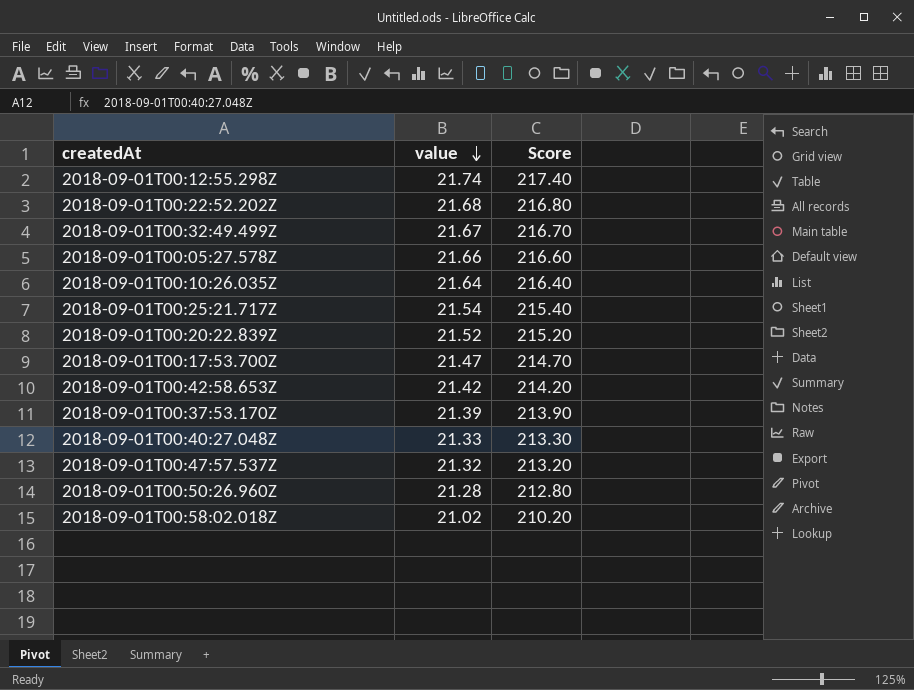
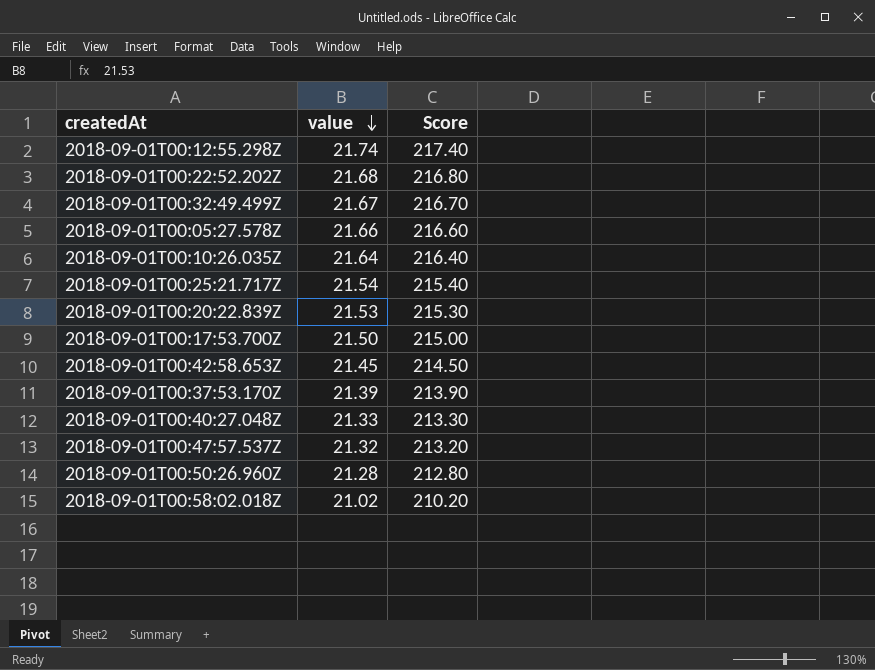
2018-09-01T00:20:22.839Z | value: 21.52 -> 21.53
2018-09-01T00:20:22.839Z | Score: 215.20 -> 215.30
2018-09-01T00:17:53.700Z | value: 21.47 -> 21.50
2018-09-01T00:17:53.700Z | Score: 214.70 -> 215.00
2018-09-01T00:42:58.653Z | value: 21.42 -> 21.45
2018-09-01T00:42:58.653Z | Score: 214.20 -> 214.50

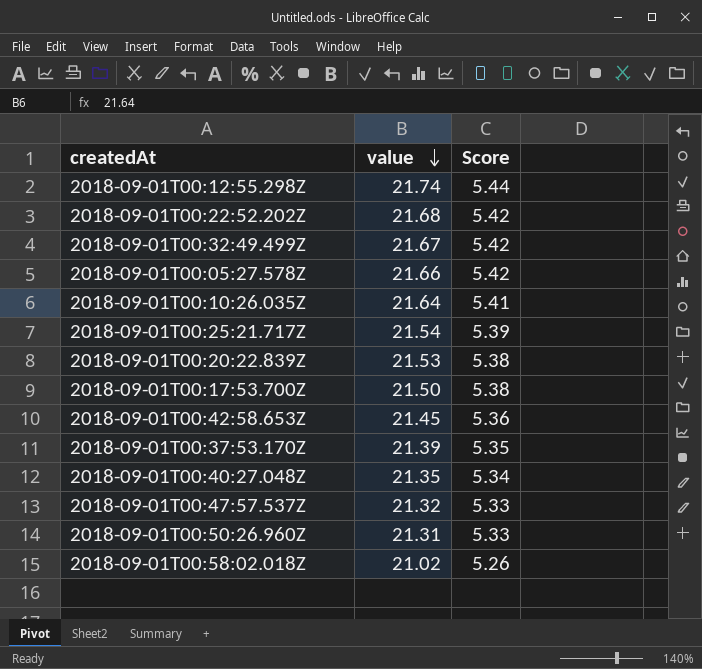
column Score | formula: [value] * 10 -> [value] * 0.25
2018-09-01T00:40:27.048Z | value: 21.33 -> 21.35
2018-09-01T00:50:26.960Z | value: 21.28 -> 21.31

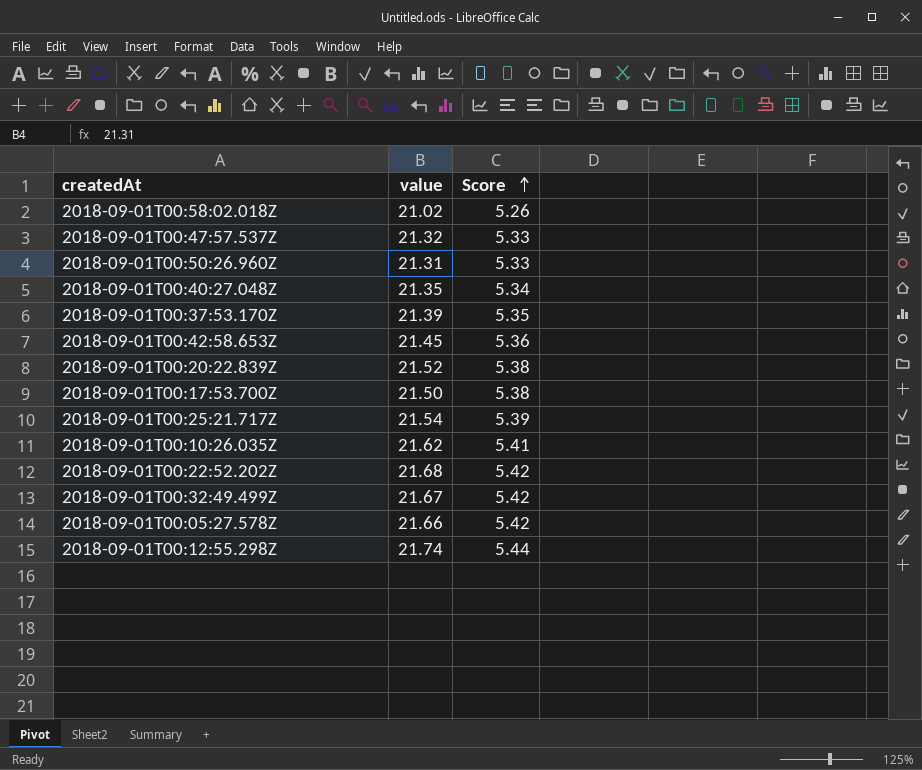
row order: value descending -> Score ascending
2018-09-01T00:20:22.839Z | value: 21.53 -> 21.52
2018-09-01T00:10:26.035Z | value: 21.64 -> 21.62

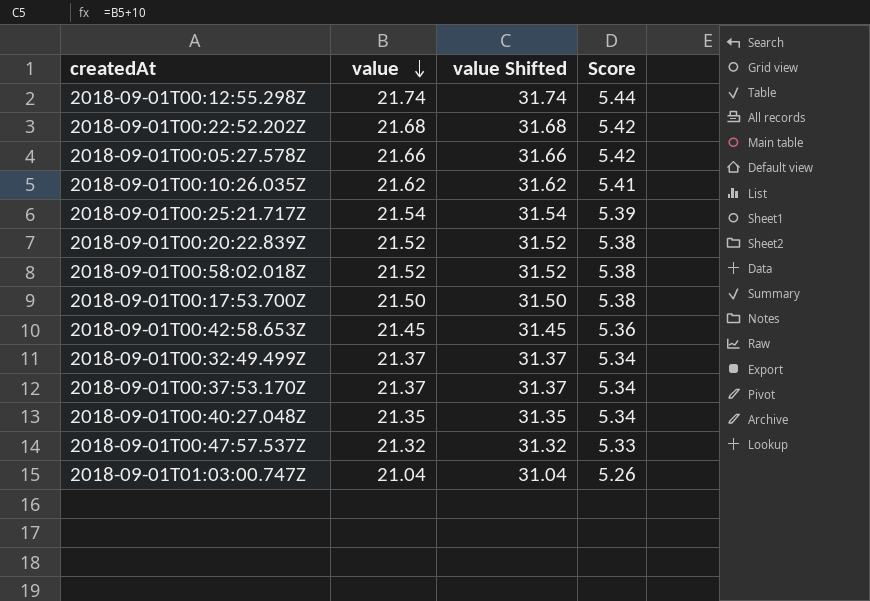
row order: Score ascending -> value descending
column value Shifted | formula: none -> [value] + 10
row 2018-09-01T00:50:26.960Z: 21.31 | 5.33 -> none
2018-09-01T00:58:02.018Z | value: 21.02 -> 21.52
2018-09-01T00:58:02.018Z | Score: 5.26 -> 5.38
2018-09-01T00:32:49.499Z | value: 21.67 -> 21.37
2018-09-01T00:32:49.499Z | Score: 5.42 -> 5.34
2018-09-01T00:37:53.170Z | value: 21.39 -> 21.37
2018-09-01T00:37:53.170Z | Score: 5.35 -> 5.34
row 2018-09-01T01:03:00.747Z: none -> 21.04 | 31.04 | 5.26

